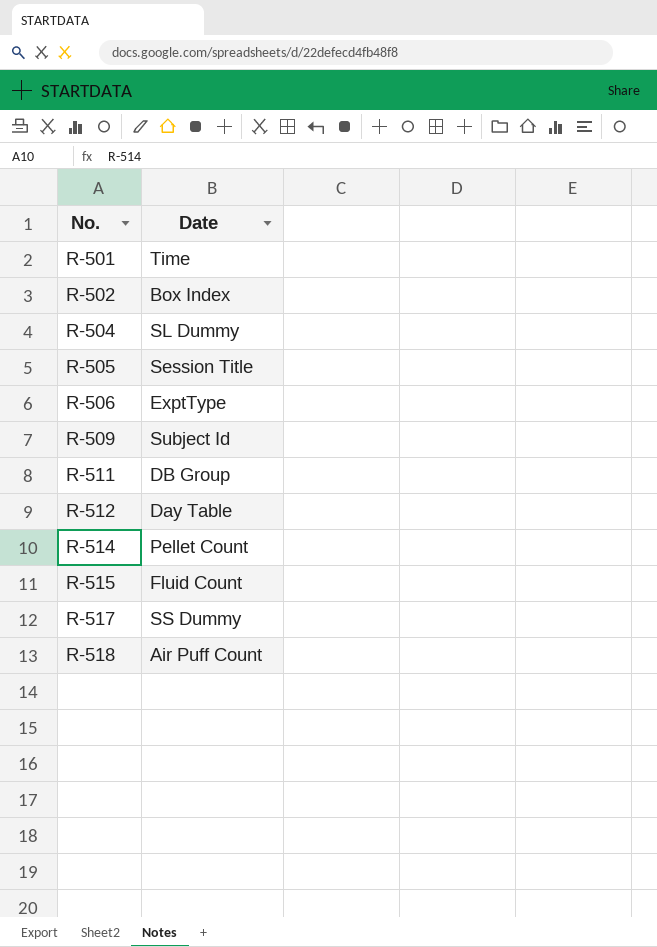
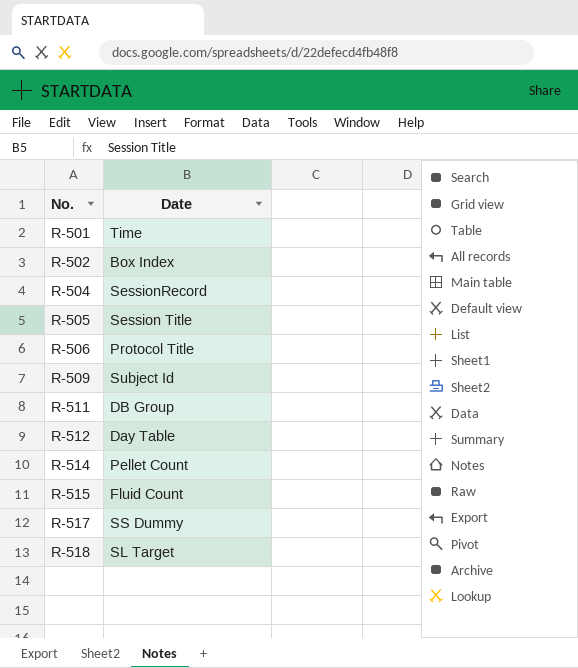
R-504 | Date: SL Dummy -> SessionRecord
R-506 | Date: ExptType -> Protocol Title
R-518 | Date: Air Puff Count -> SL Target

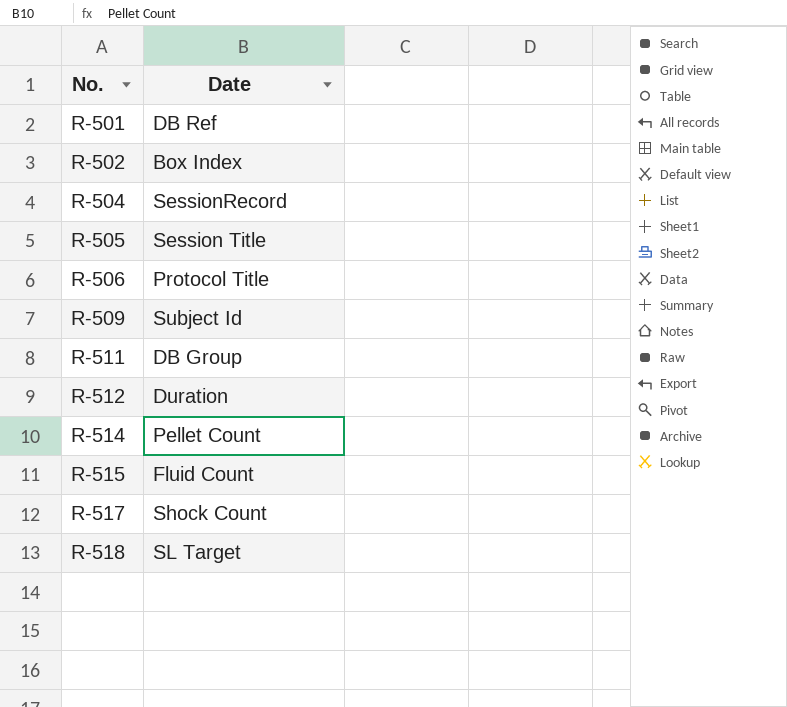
R-501 | Date: Time -> DB Ref
R-512 | Date: Day Table -> Duration
R-517 | Date: SS Dummy -> Shock Count

